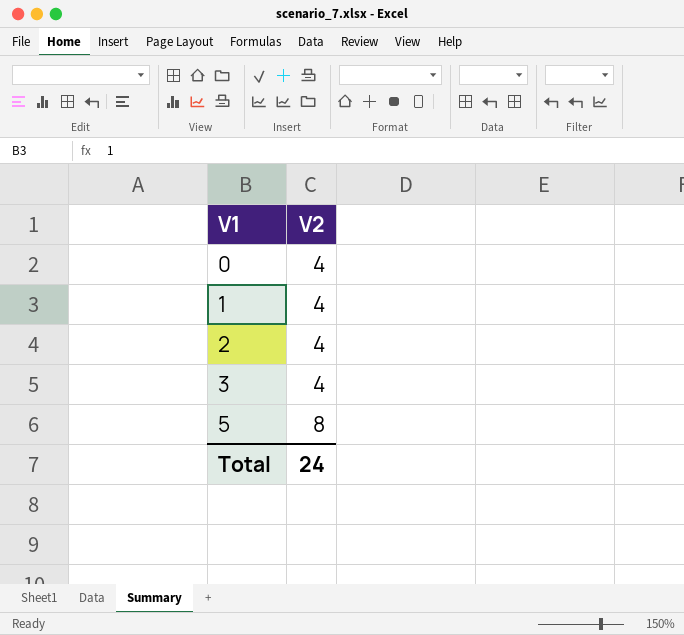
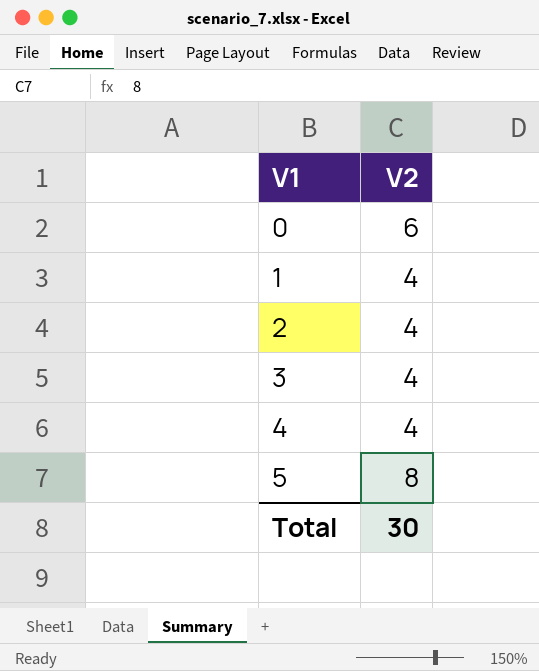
0 | V2: 4 -> 6
row 4: none -> 4
Total | V2: 24 -> 30

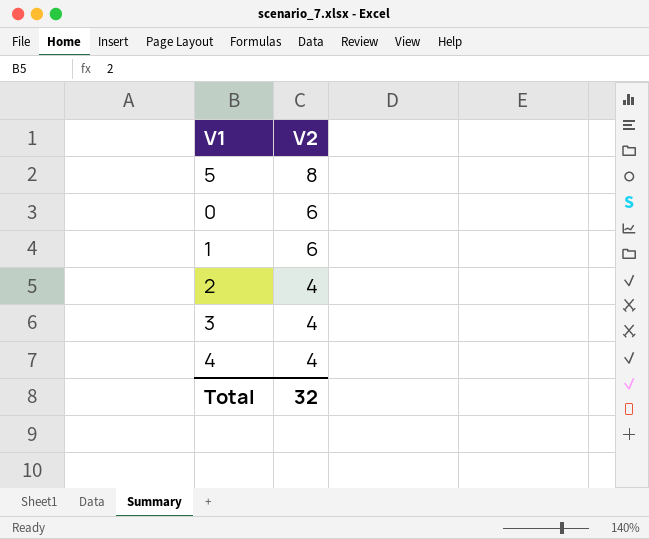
row order: V1 ascending -> V2 descending
1 | V2: 4 -> 6
Total | V2: 30 -> 32

